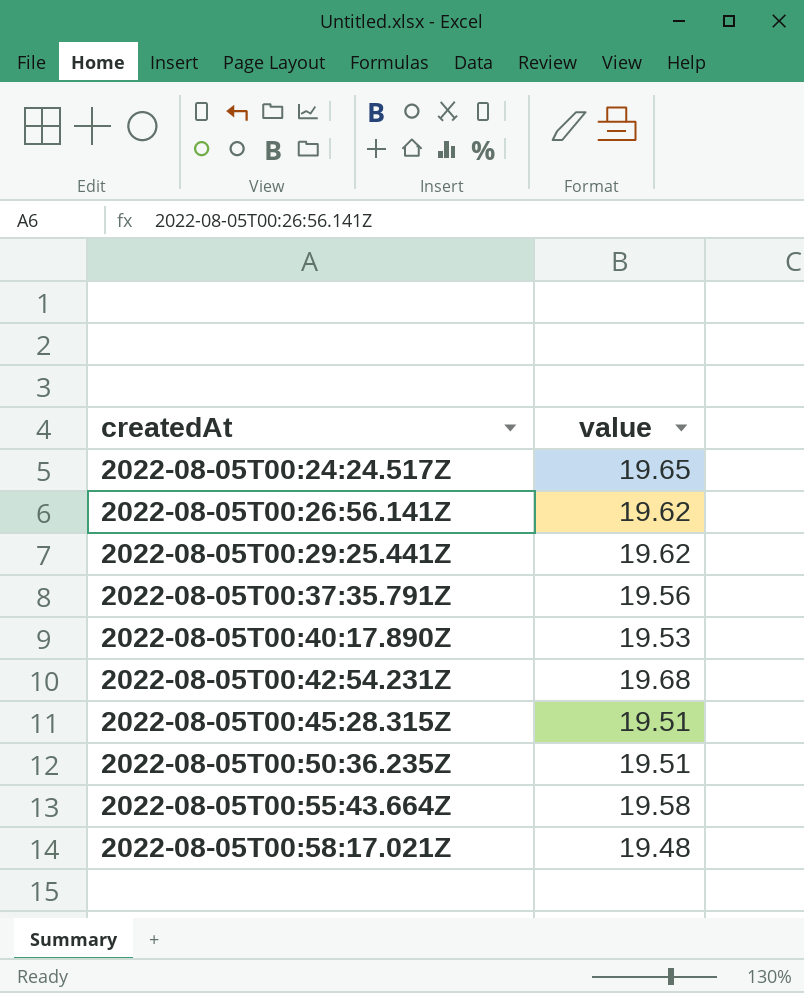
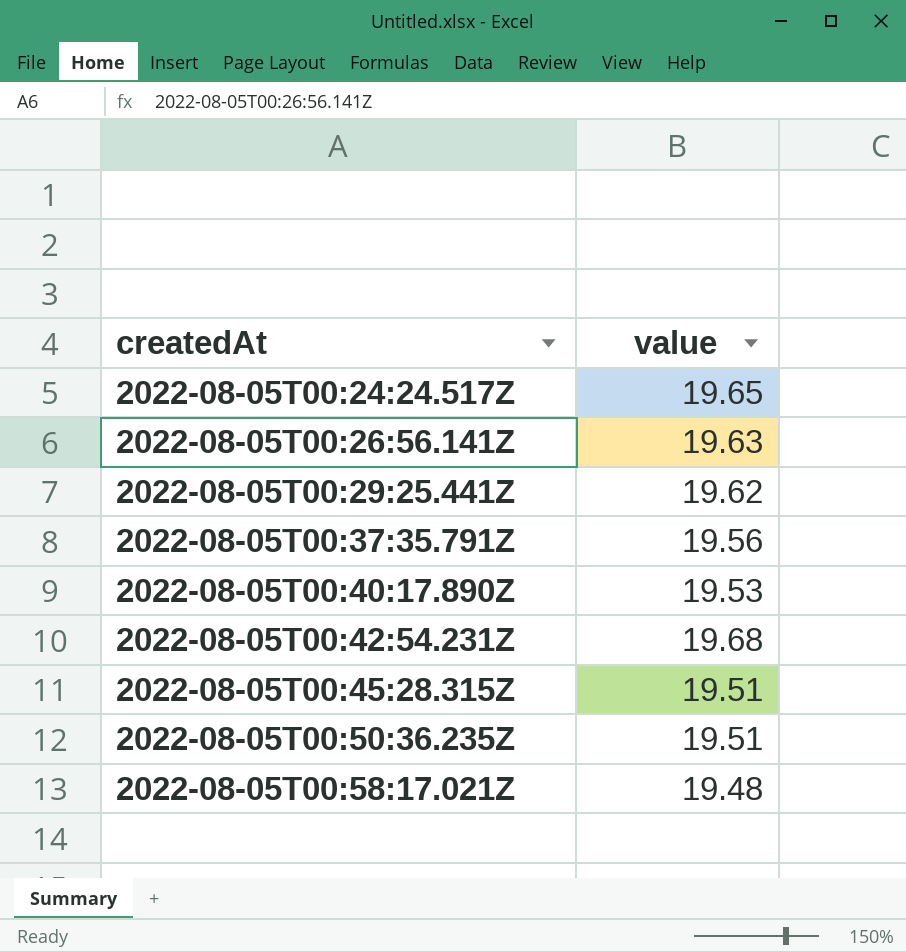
row 2022-08-05T00:55:43.664Z: 19.58 -> none
2022-08-05T00:26:56.141Z | value: 19.62 -> 19.63

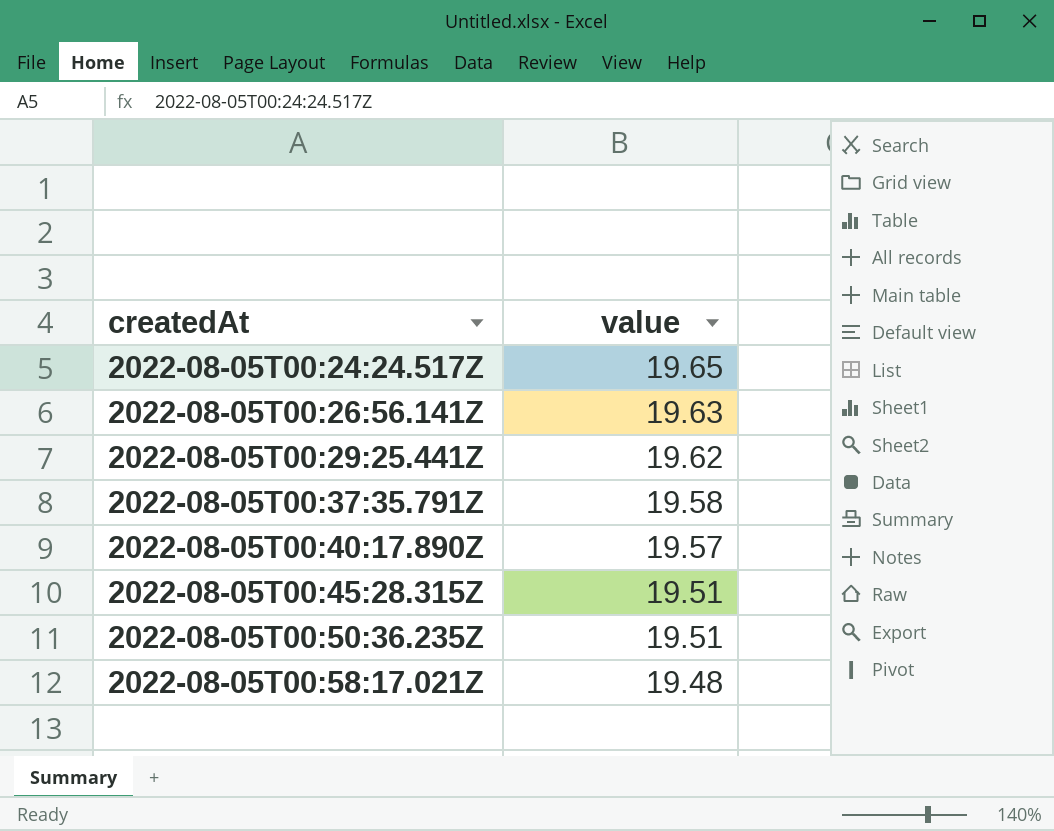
row 2022-08-05T00:42:54.231Z: 19.68 -> none
2022-08-05T00:37:35.791Z | value: 19.56 -> 19.58
2022-08-05T00:40:17.890Z | value: 19.53 -> 19.57

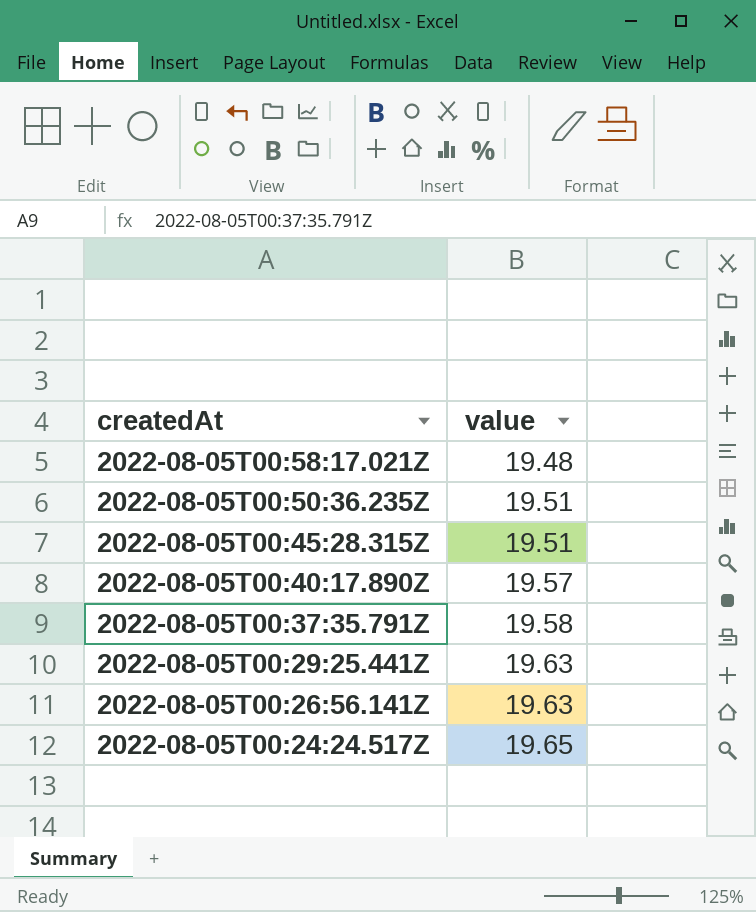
row order: createdAt ascending -> createdAt descending
2022-08-05T00:29:25.441Z | value: 19.62 -> 19.63

